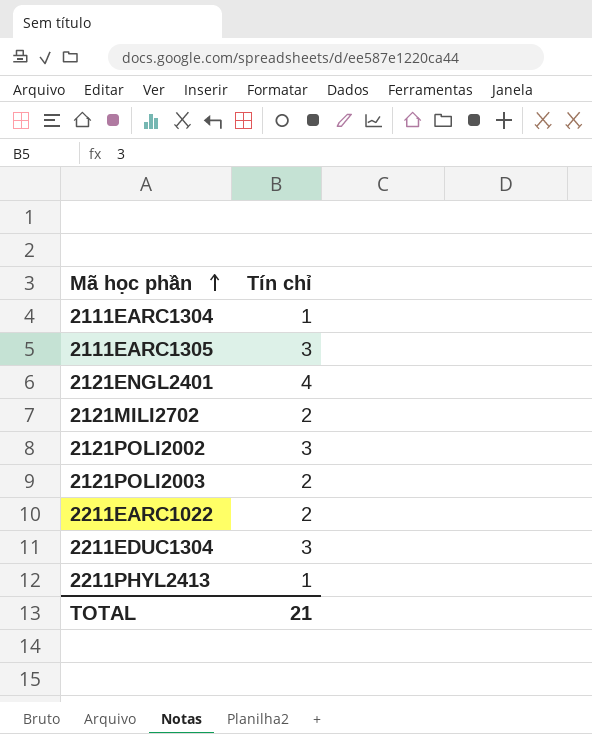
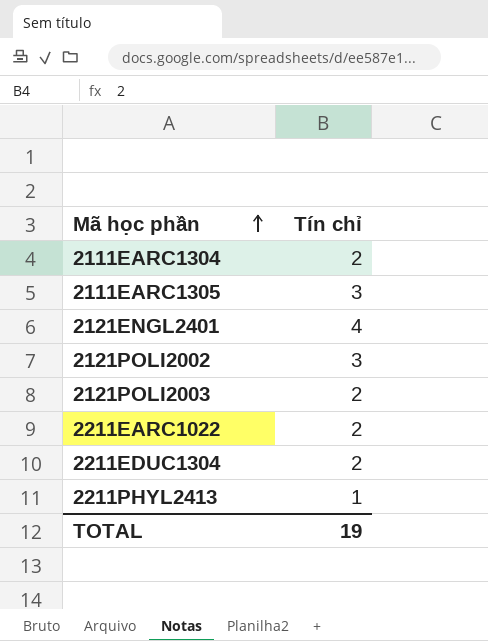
row 2121MILI2702: 2 -> none
2111EARC1304 | Tín chỉ: 1 -> 2
2211EDUC1304 | Tín chỉ: 3 -> 2
TOTAL | Tín chỉ: 21 -> 19

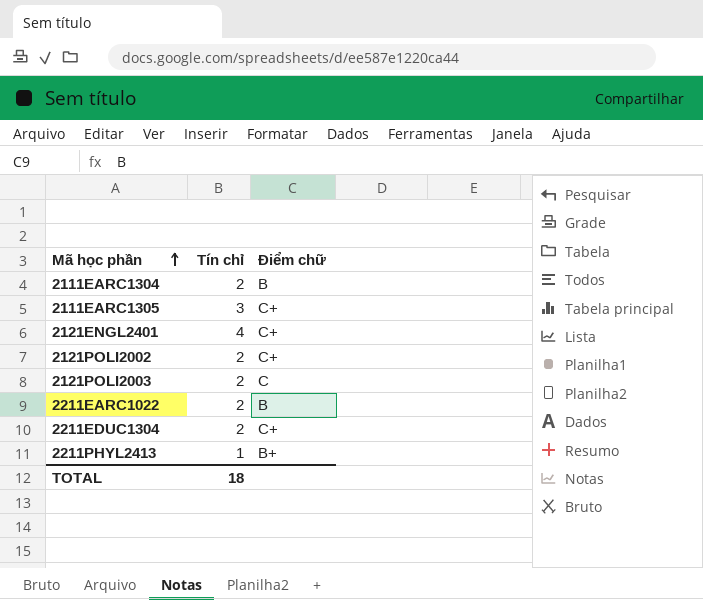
column Điểm chữ | position: none -> 3
2121POLI2002 | Tín chỉ: 3 -> 2
TOTAL | Tín chỉ: 19 -> 18

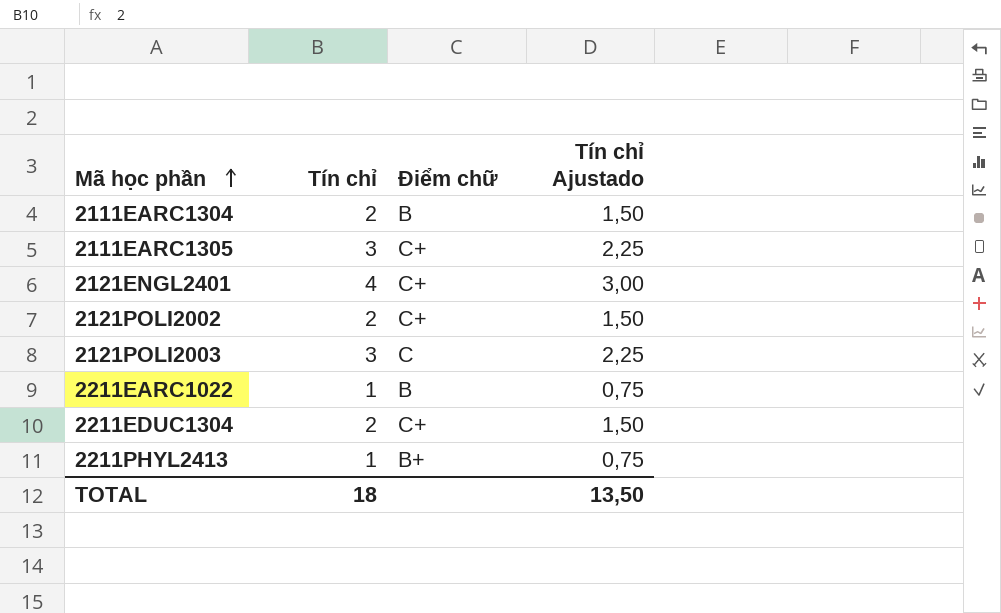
column Tín chỉ Ajustado | formula: none -> [Tín chỉ] * 0,75
2121POLI2003 | Tín chỉ: 2 -> 3
2211EARC1022 | Tín chỉ: 2 -> 1

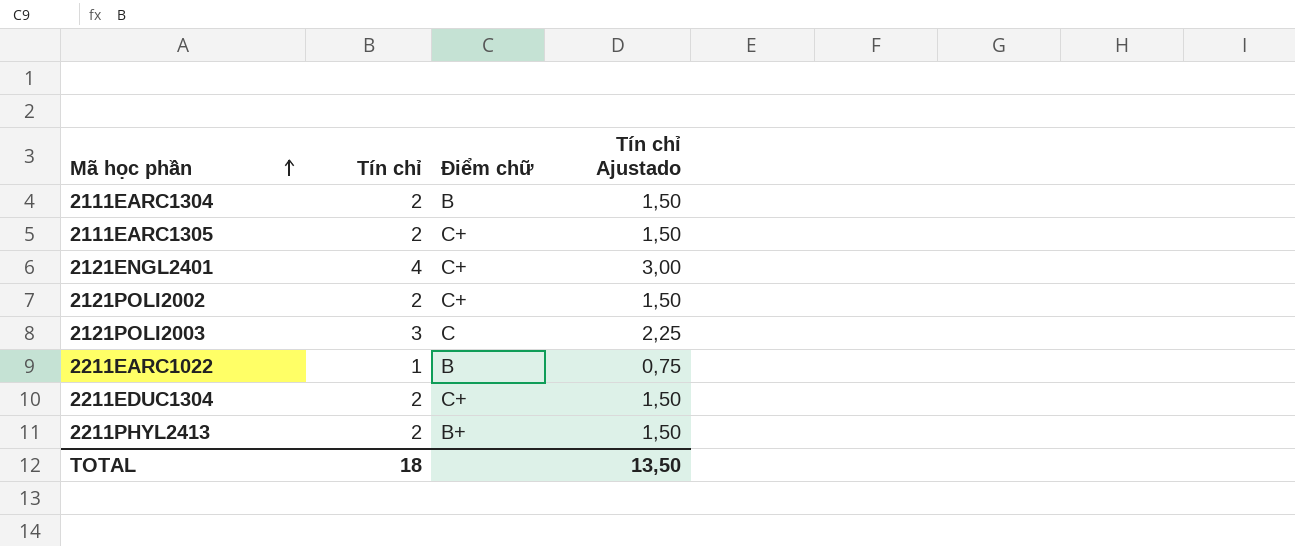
2111EARC1305 | Tín chỉ: 3 -> 2
2111EARC1305 | Tín chỉ Ajustado: 2,25 -> 1,50
2211PHYL2413 | Tín chỉ: 1 -> 2
2211PHYL2413 | Tín chỉ Ajustado: 0,75 -> 1,50

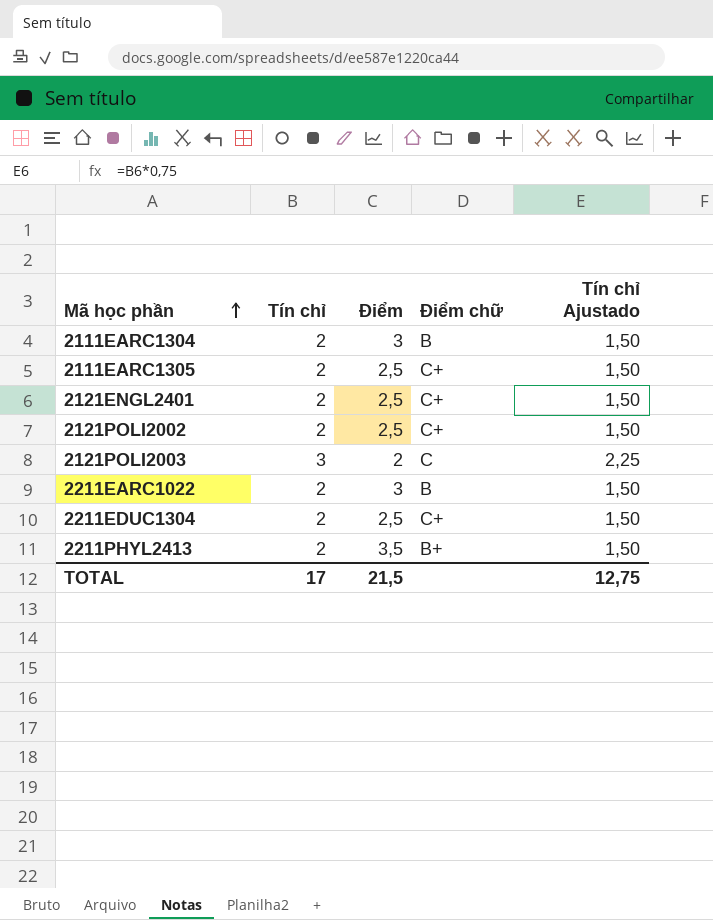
column Điểm | position: none -> 3
2121ENGL2401 | Tín chỉ: 4 -> 2
2121ENGL2401 | Tín chỉ Ajustado: 3,00 -> 1,50
2211EARC1022 | Tín chỉ: 1 -> 2
2211EARC1022 | Tín chỉ Ajustado: 0,75 -> 1,50
TOTAL | Tín chỉ: 18 -> 17
TOTAL | Tín chỉ Ajustado: 13,50 -> 12,75

